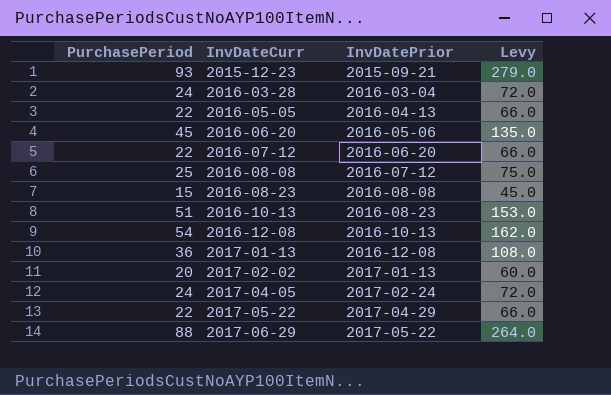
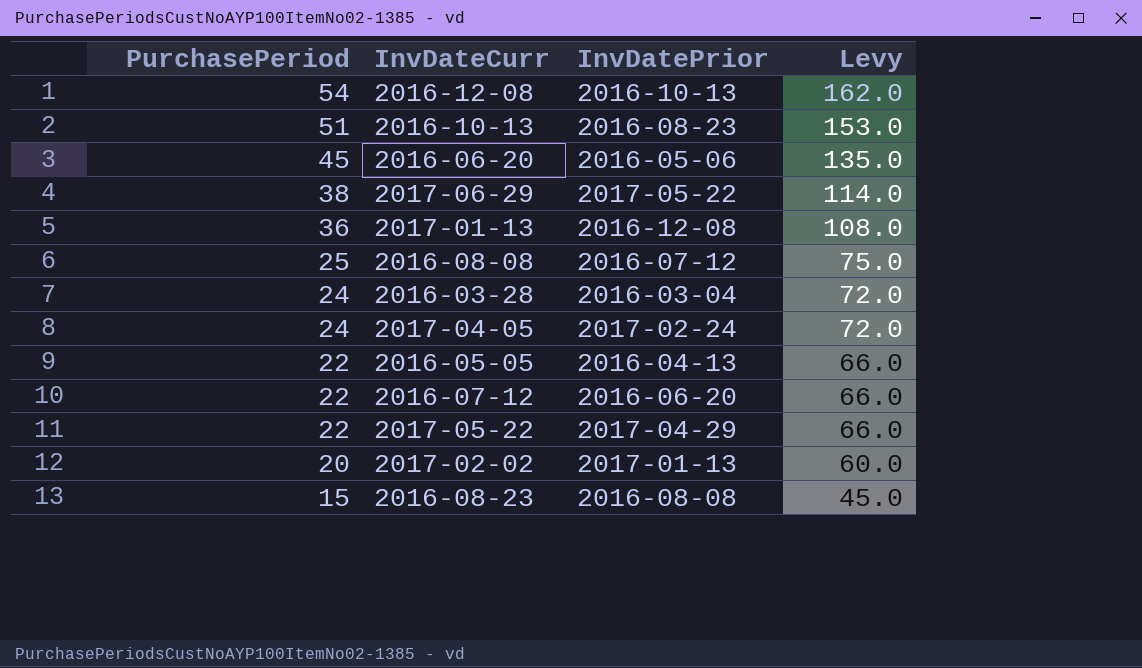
row order: InvDateCurr ascending -> PurchasePeriod descending
row 2015-12-23: 93 | 2015-09-21 | 279.0 -> none
2017-06-29 | PurchasePeriod: 88 -> 38
2017-06-29 | Levy: 264.0 -> 114.0

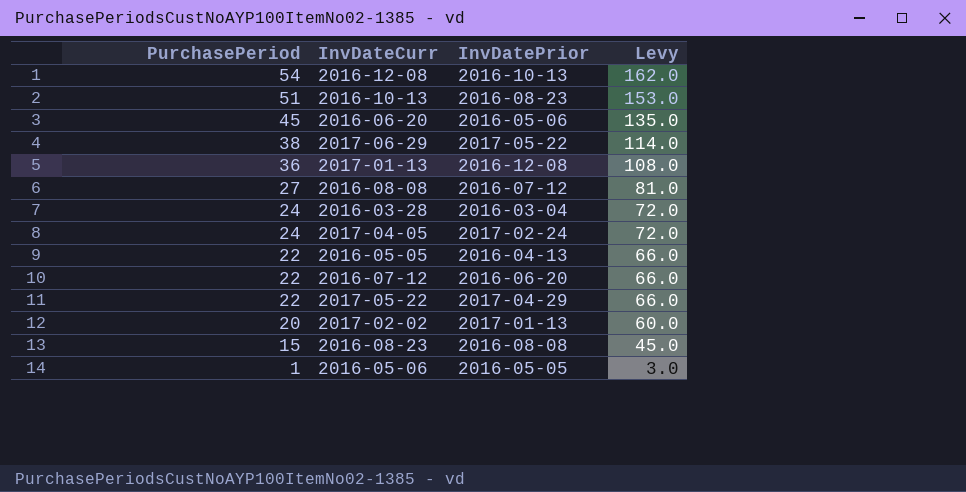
2016-08-08 | PurchasePeriod: 25 -> 27
2016-08-08 | Levy: 75.0 -> 81.0
row 2016-05-06: none -> 1 | 2016-05-05 | 3.0

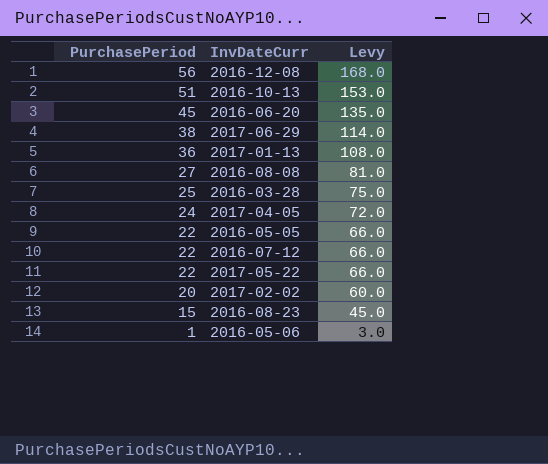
column InvDatePrior | position: 3 -> none
2016-12-08 | PurchasePeriod: 54 -> 56
2016-12-08 | Levy: 162.0 -> 168.0
2016-03-28 | PurchasePeriod: 24 -> 25
2016-03-28 | Levy: 72.0 -> 75.0

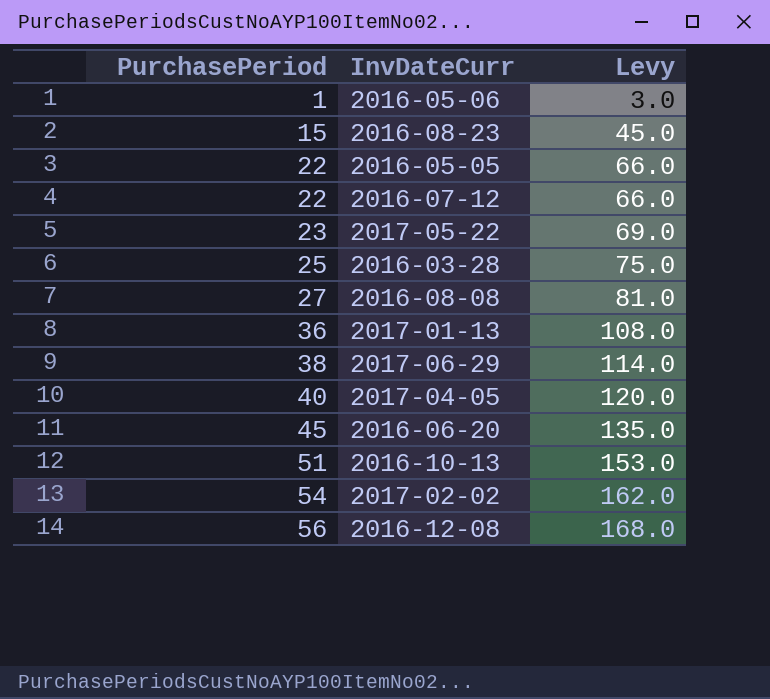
row order: PurchasePeriod descending -> PurchasePeriod ascending
2017-05-22 | PurchasePeriod: 22 -> 23
2017-05-22 | Levy: 66.0 -> 69.0
2017-04-05 | PurchasePeriod: 24 -> 40
2017-04-05 | Levy: 72.0 -> 120.0
2017-02-02 | PurchasePeriod: 20 -> 54
2017-02-02 | Levy: 60.0 -> 162.0

